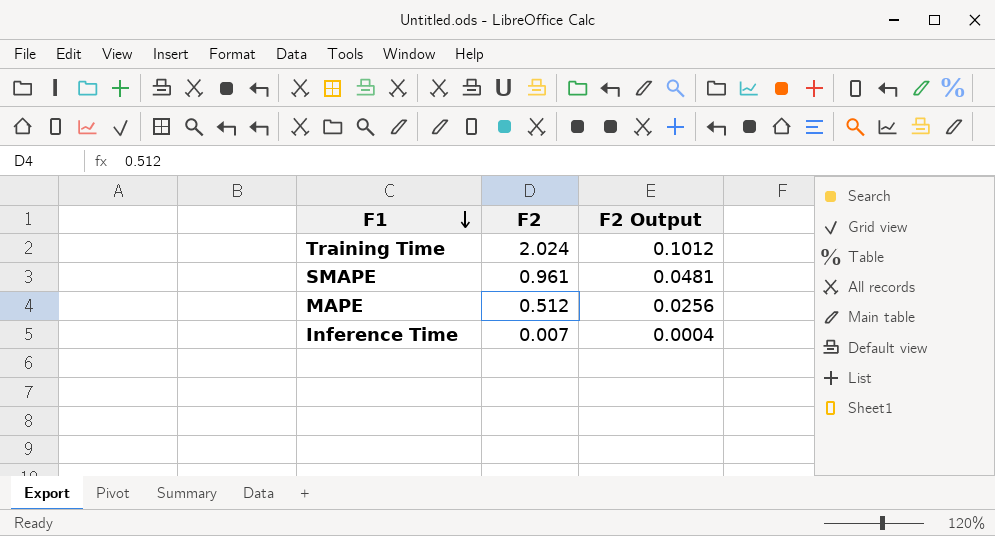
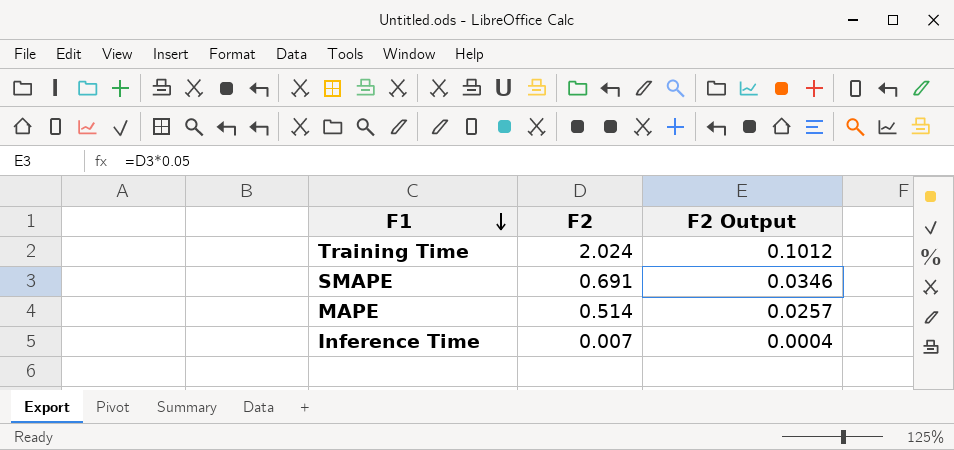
SMAPE | F2: 0.961 -> 0.691
SMAPE | F2 Output: 0.0481 -> 0.0346
MAPE | F2: 0.512 -> 0.514
MAPE | F2 Output: 0.0256 -> 0.0257

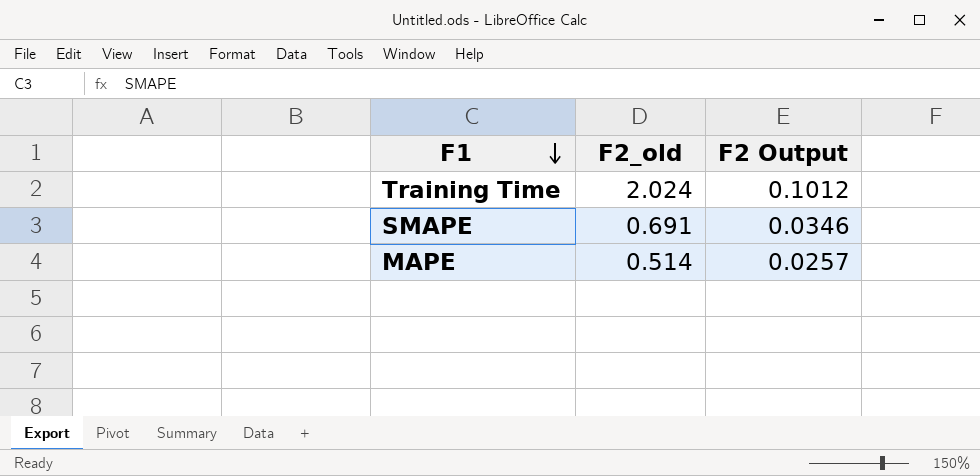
column name: F2 -> F2_old
row Inference Time: 0.007 | 0.0004 -> none

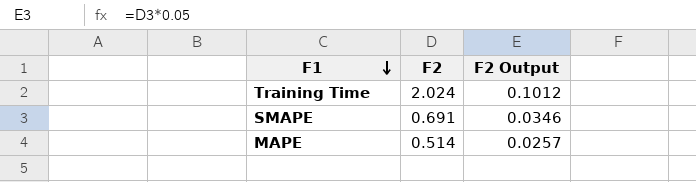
column name: F2_old -> F2

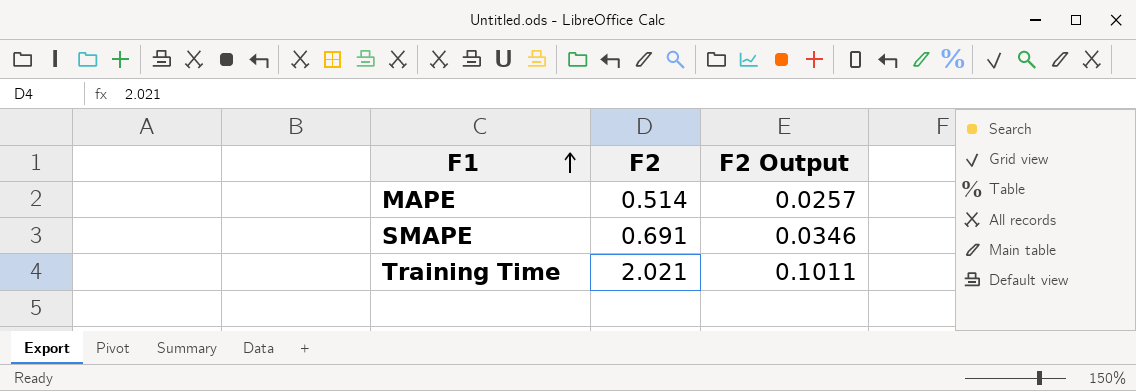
row order: F1 descending -> F1 ascending
Training Time | F2: 2.024 -> 2.021
Training Time | F2 Output: 0.1012 -> 0.1011

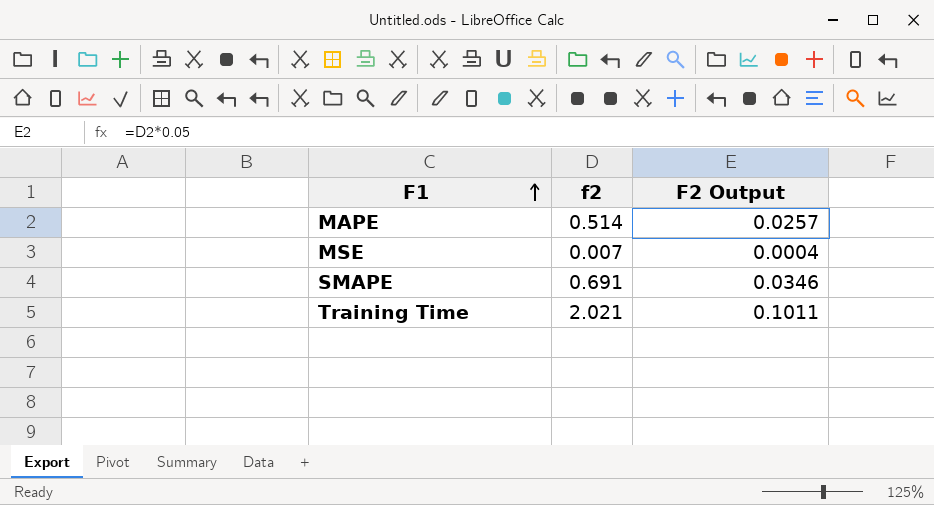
column name: F2 -> f2
row MSE: none -> 0.007 | 0.0004

